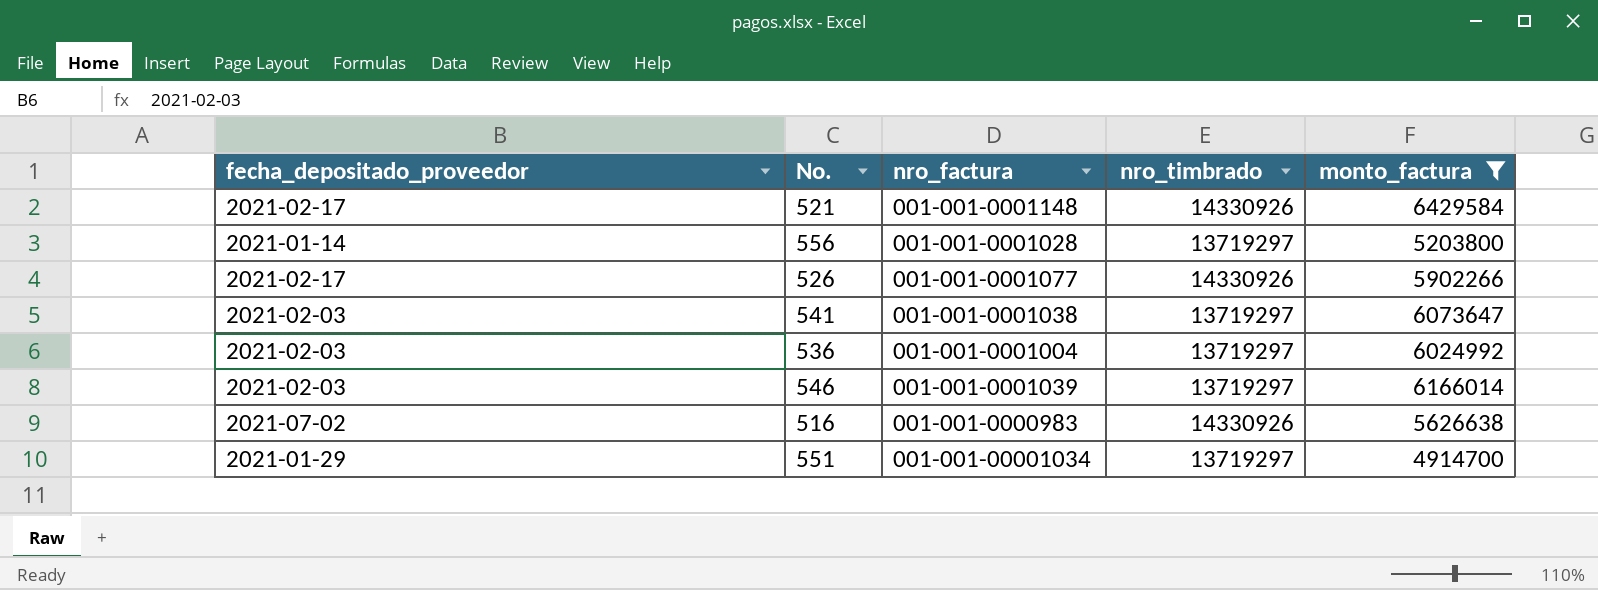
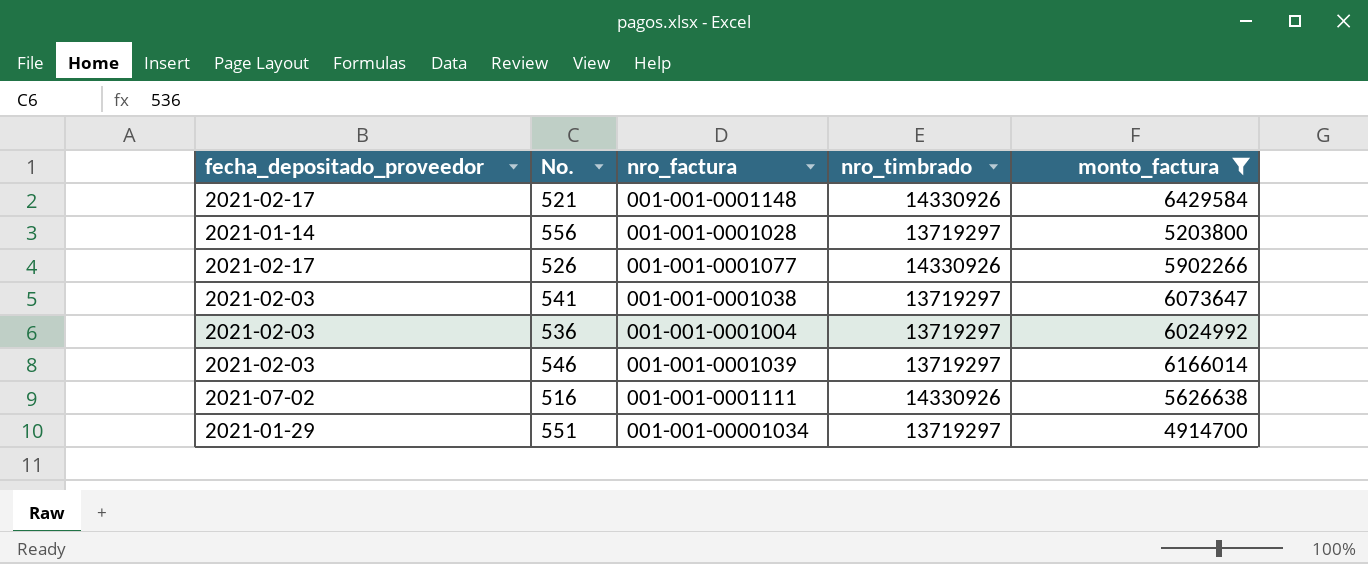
516 | nro_factura: 001-001-0000983 -> 001-001-0001111

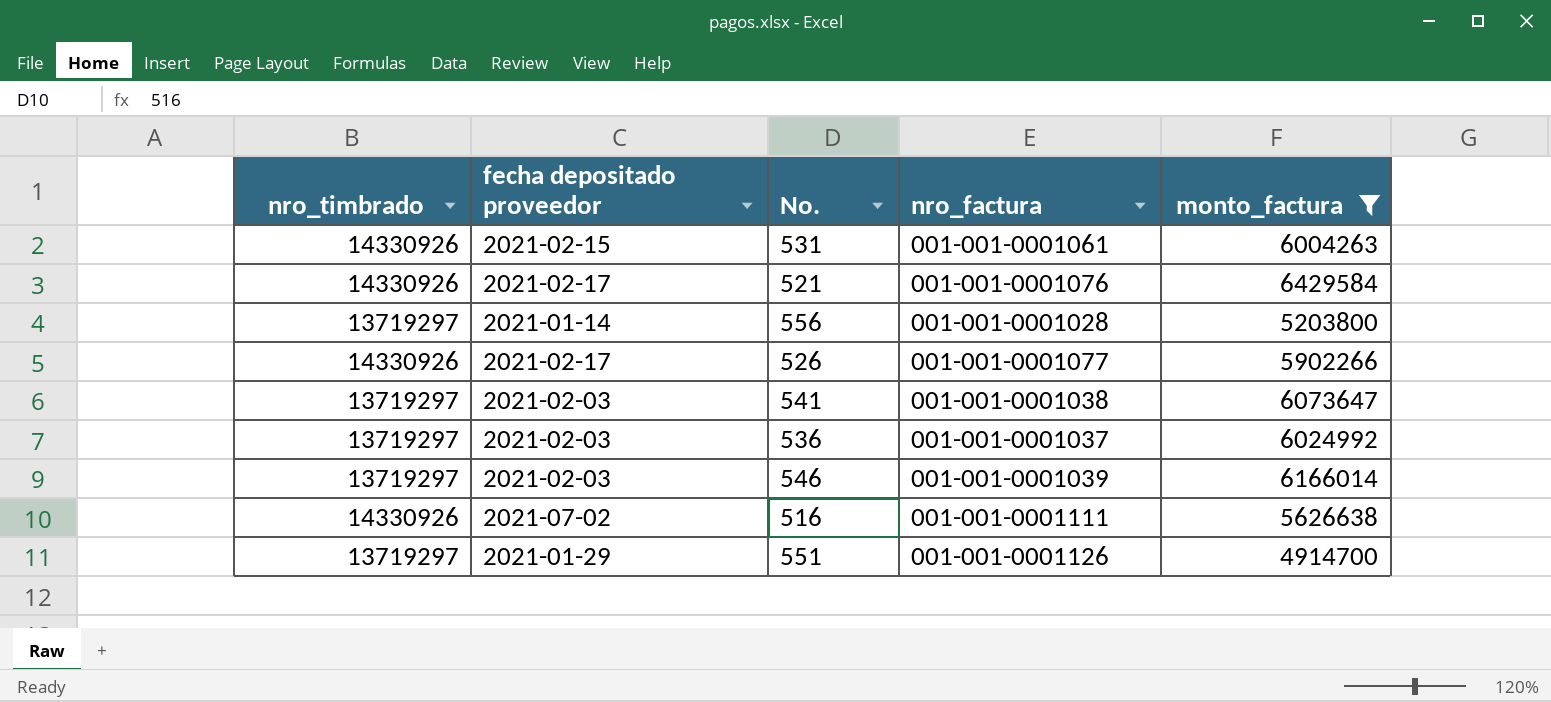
column nro_timbrado | position: 4 -> 1
column name: fecha_depositado_proveedor -> fecha depositado proveedor
row 531: none -> 14330926 | 2021-02-15 | 001-001-0001061 | 6004263
521 | nro_factura: 001-001-0001148 -> 001-001-0001076
536 | nro_factura: 001-001-0001004 -> 001-001-0001037
551 | nro_factura: 001-001-00001034 -> 001-001-0001126

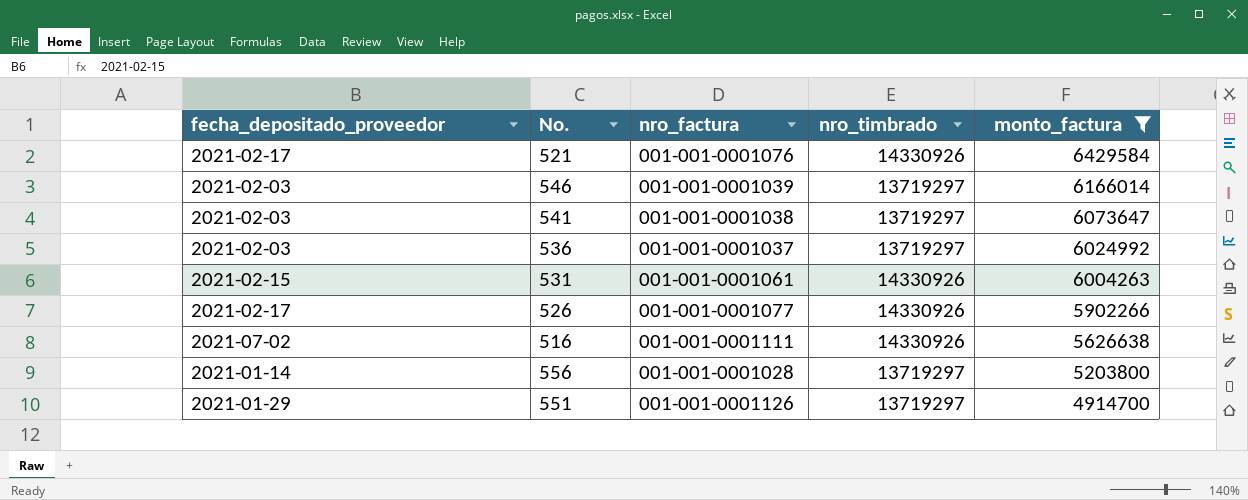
row order: none -> monto_factura descending
column name: fecha depositado proveedor -> fecha_depositado_proveedor
column nro_timbrado | position: 1 -> 4

